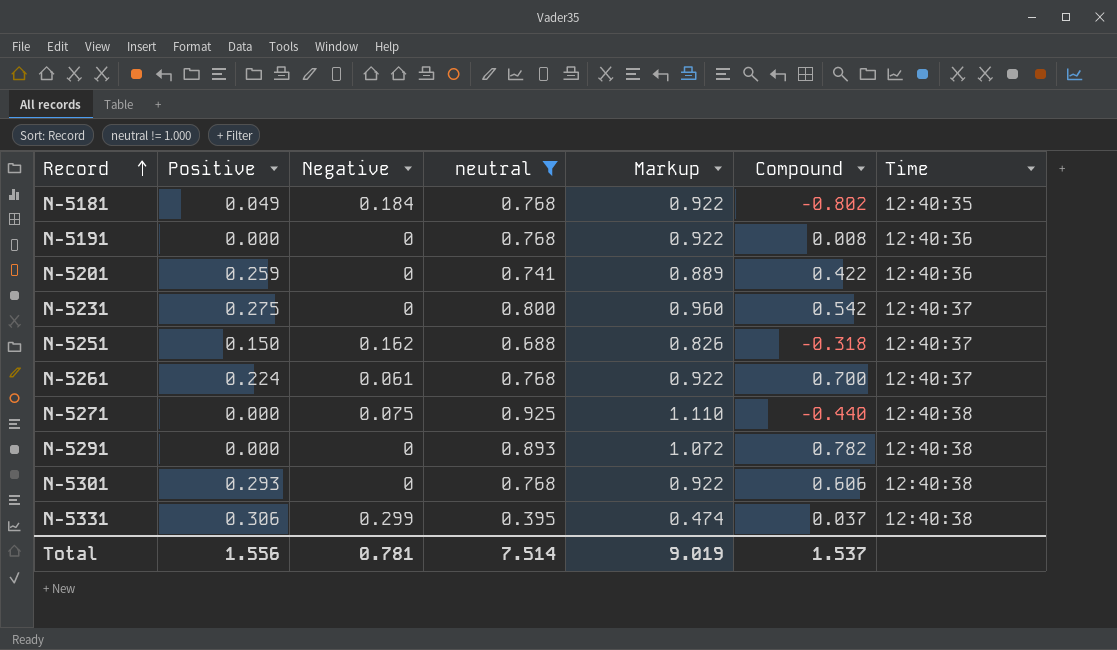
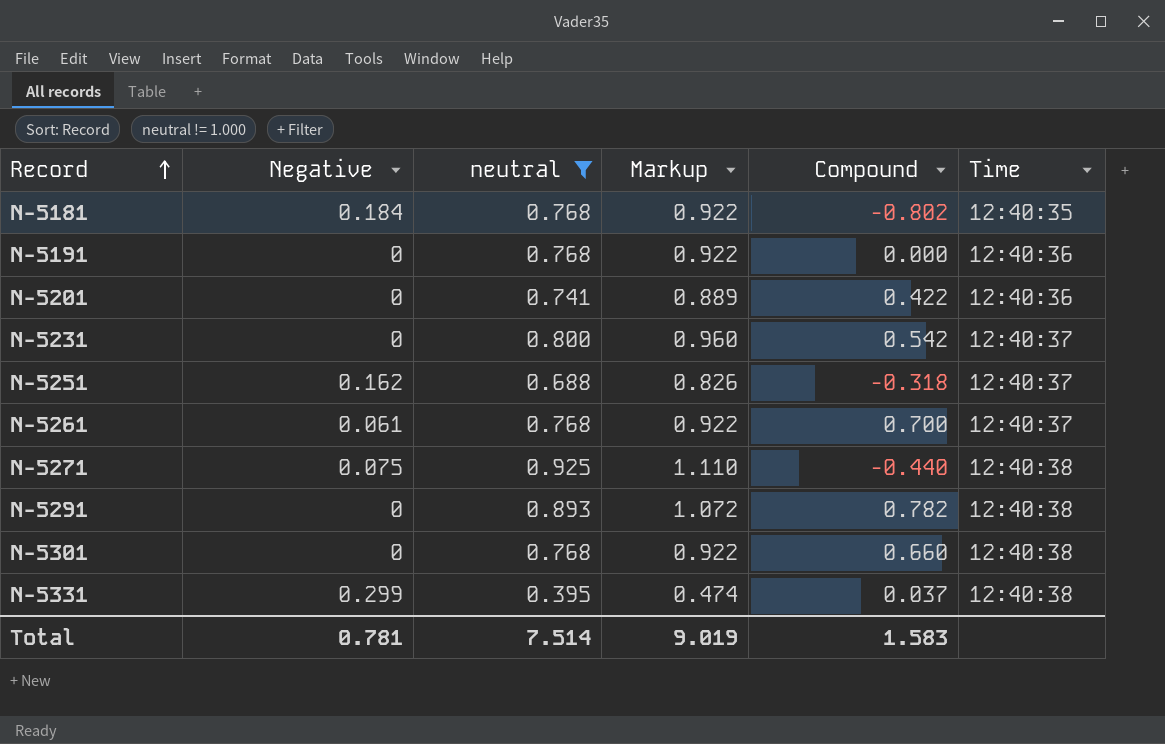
column Positive | position: 2 -> none
N-5191 | Compound: 0.008 -> 0.000
N-5301 | Compound: 0.606 -> 0.660
Total | Compound: 1.537 -> 1.583

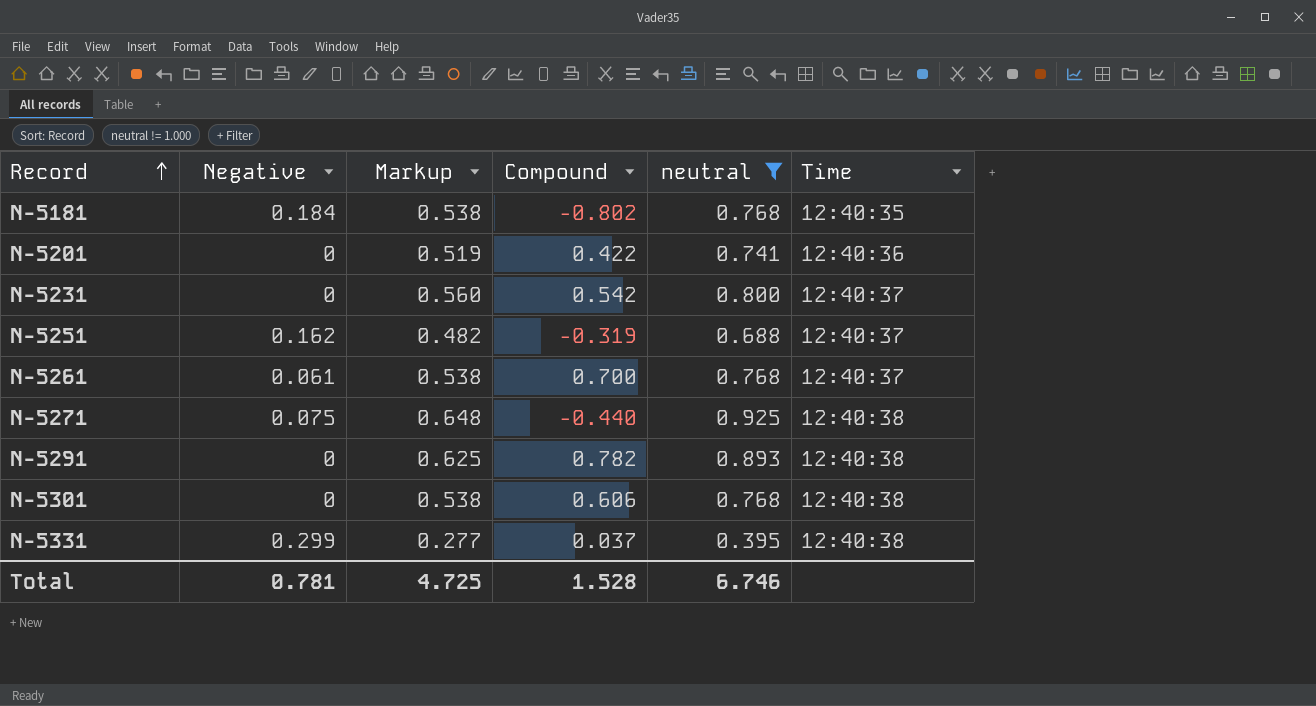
column Markup | formula: [neutral] * 1.2 -> [neutral] * 0.7
column neutral | position: 3 -> 5
row N-5191: 0 | 0.768 | 0.922 | 0.000 | 12:40:36 -> none
N-5251 | Compound: -0.318 -> -0.319
N-5301 | Compound: 0.660 -> 0.606
Total | Markup: 9.019 -> 4.725
Total | Compound: 1.583 -> 1.528
Total | neutral: 7.514 -> 6.746

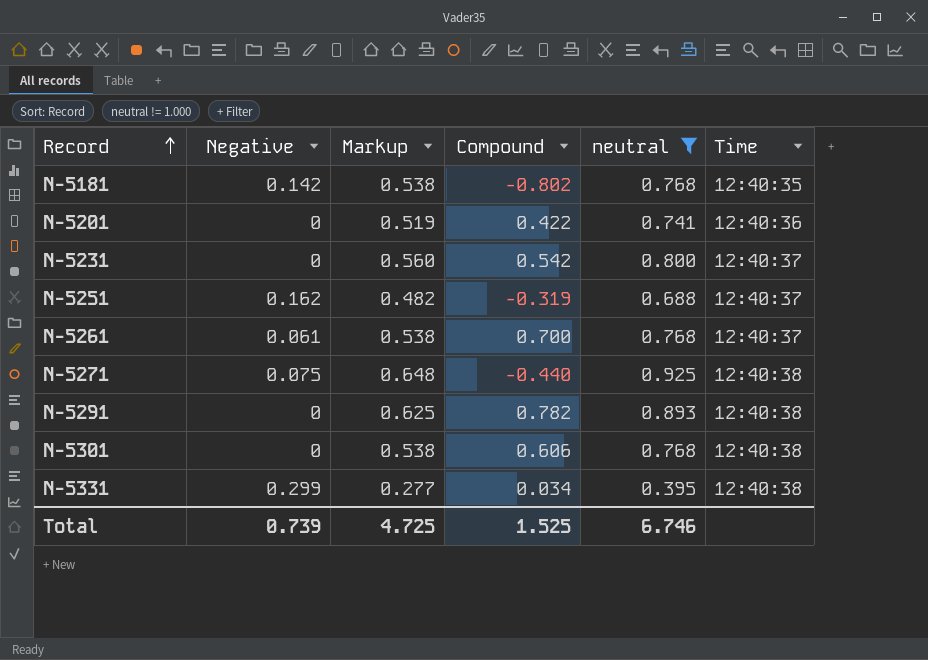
N-5181 | Negative: 0.184 -> 0.142
N-5331 | Compound: 0.037 -> 0.034
Total | Negative: 0.781 -> 0.739
Total | Compound: 1.528 -> 1.525

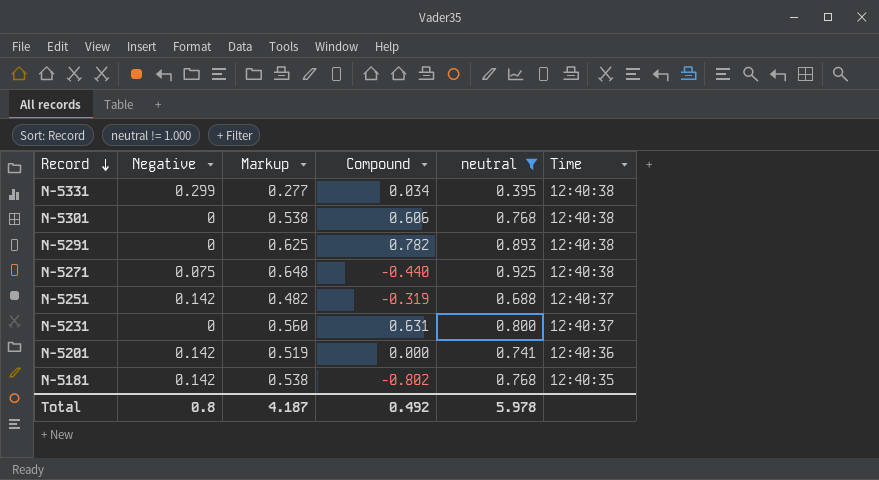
row order: Record ascending -> Record descending
row N-5261: 0.061 | 0.538 | 0.700 | 0.768 | 12:40:37 -> none
N-5251 | Negative: 0.162 -> 0.142
N-5231 | Compound: 0.542 -> 0.631
N-5201 | Negative: 0 -> 0.142
N-5201 | Compound: 0.422 -> 0.000
Total | Negative: 0.739 -> 0.8
Total | Markup: 4.725 -> 4.187
Total | Compound: 1.525 -> 0.492
Total | neutral: 6.746 -> 5.978

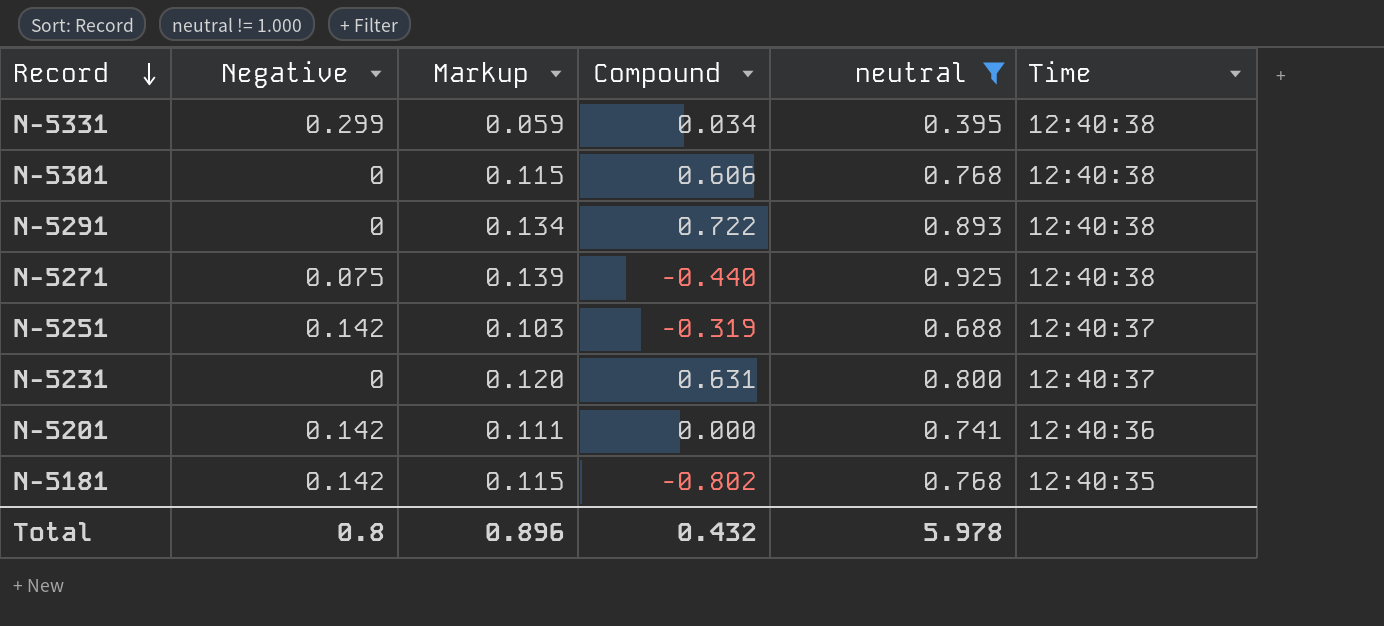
column Markup | formula: [neutral] * 0.7 -> [neutral] * 0.15
N-5291 | Compound: 0.782 -> 0.722
Total | Markup: 4.187 -> 0.896
Total | Compound: 0.492 -> 0.432

